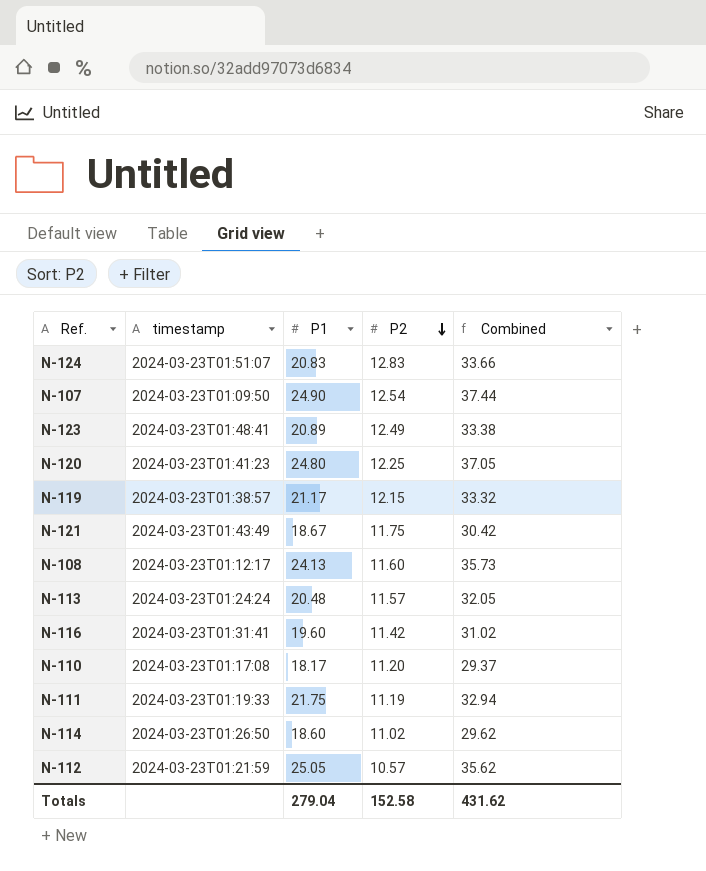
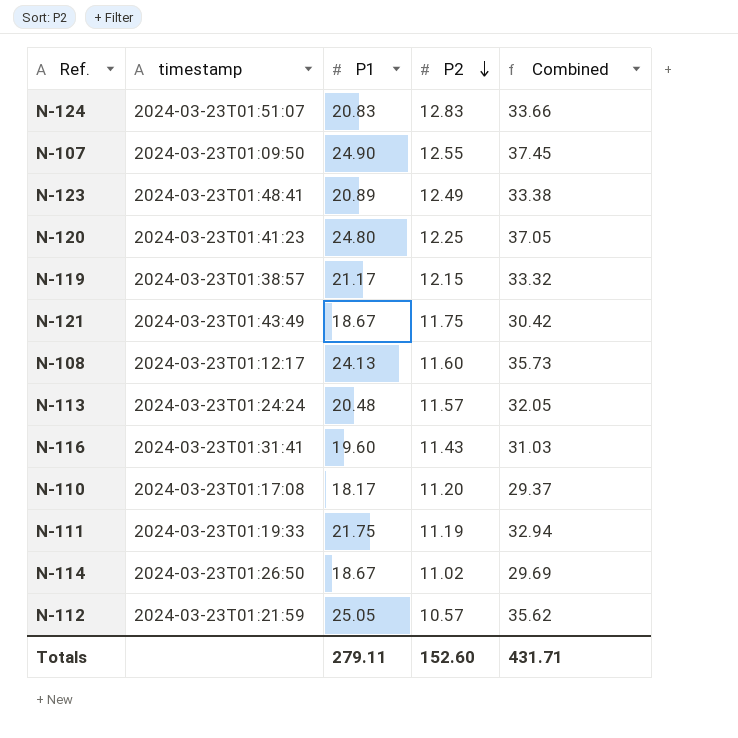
N-107 | P2: 12.54 -> 12.55
N-107 | Combined: 37.44 -> 37.45
N-116 | P2: 11.42 -> 11.43
N-116 | Combined: 31.02 -> 31.03
N-114 | P1: 18.60 -> 18.67
N-114 | Combined: 29.62 -> 29.69
Totals | P1: 279.04 -> 279.11
Totals | P2: 152.58 -> 152.60
Totals | Combined: 431.62 -> 431.71

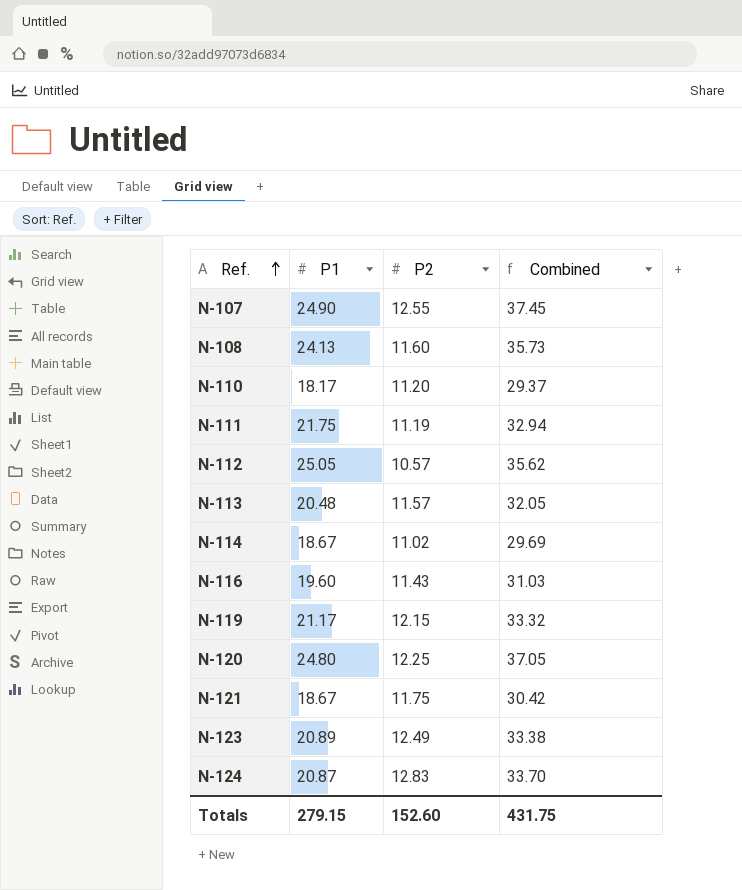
row order: P2 descending -> Ref. ascending
column timestamp | position: 2 -> none
N-124 | P1: 20.83 -> 20.87
N-124 | Combined: 33.66 -> 33.70
Totals | P1: 279.11 -> 279.15
Totals | Combined: 431.71 -> 431.75

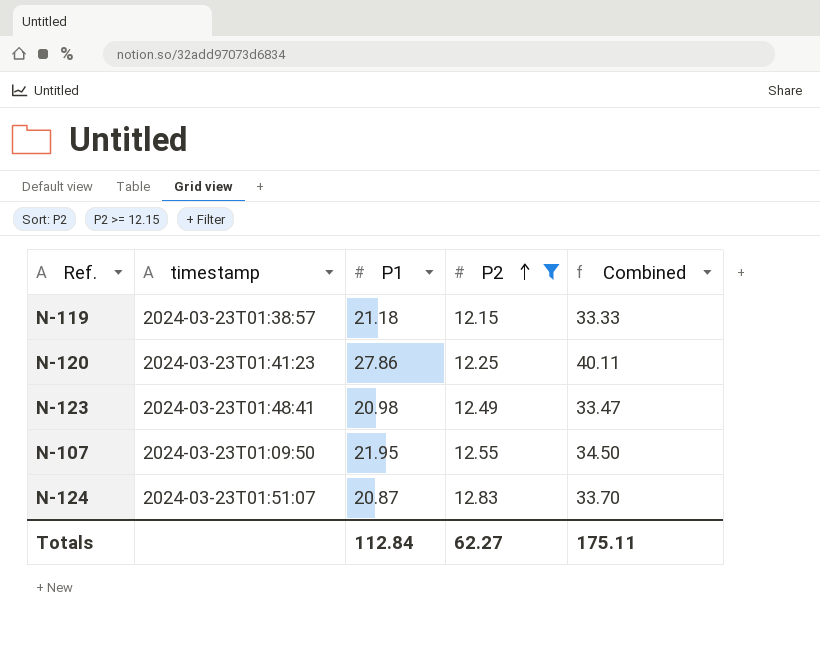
filter: none -> P2 >= 12.15
row order: Ref. ascending -> P2 ascending
column timestamp | position: none -> 2
N-119 | P1: 21.17 -> 21.18
N-119 | Combined: 33.32 -> 33.33
N-120 | P1: 24.80 -> 27.86
N-120 | Combined: 37.05 -> 40.11
N-123 | P1: 20.89 -> 20.98
N-123 | Combined: 33.38 -> 33.47
N-107 | P1: 24.90 -> 21.95
N-107 | Combined: 37.45 -> 34.50
Totals | P1: 279.15 -> 112.84
Totals | P2: 152.60 -> 62.27
Totals | Combined: 431.75 -> 175.11

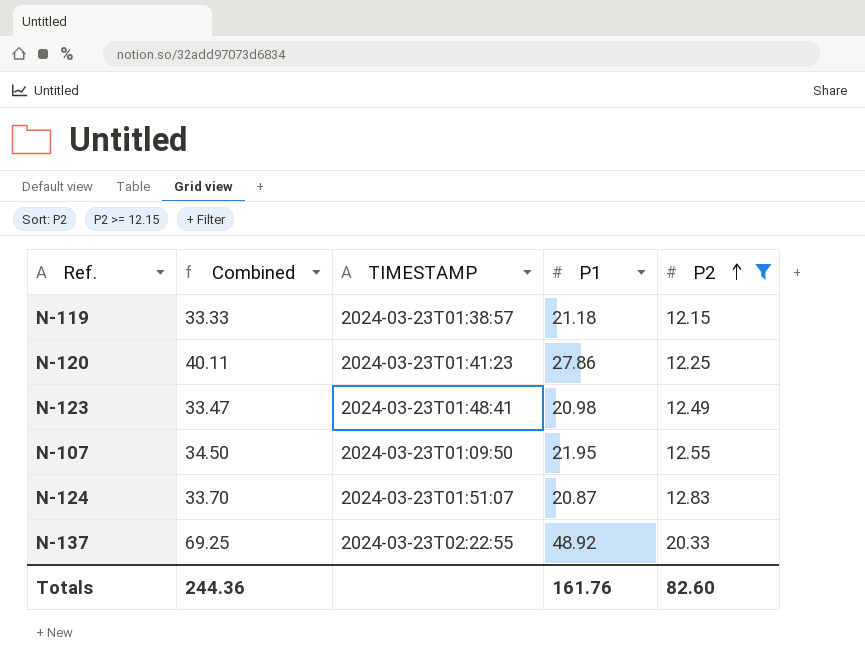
column Combined | position: 5 -> 2
column name: timestamp -> TIMESTAMP
row N-137: none -> 69.25 | 2024-03-23T02:22:55 | 48.92 | 20.33
Totals | Combined: 175.11 -> 244.36
Totals | P1: 112.84 -> 161.76
Totals | P2: 62.27 -> 82.60

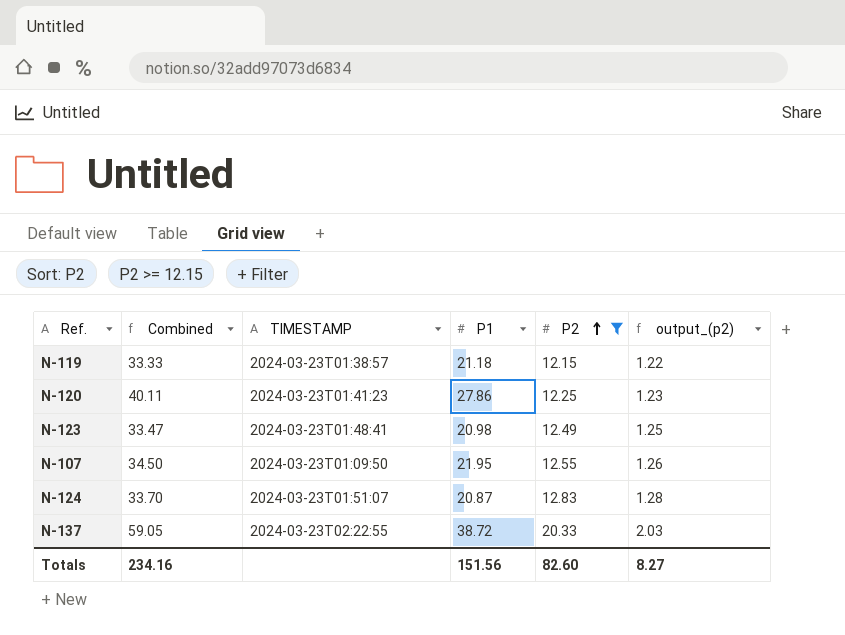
column output_(p2) | formula: none -> [P2] * 0.1
N-137 | Combined: 69.25 -> 59.05
N-137 | P1: 48.92 -> 38.72
Totals | Combined: 244.36 -> 234.16
Totals | P1: 161.76 -> 151.56

